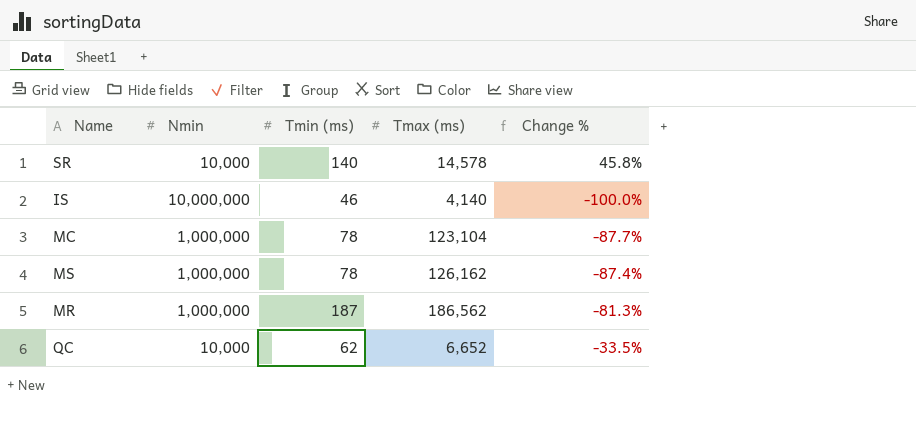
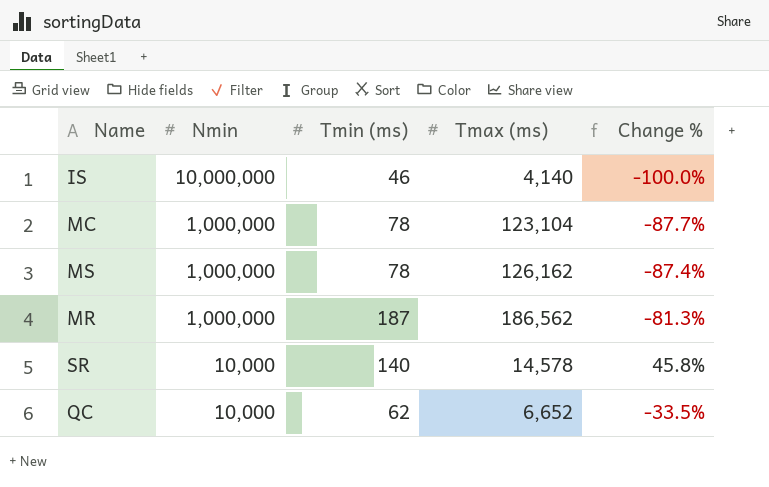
row order: none -> Nmin descending

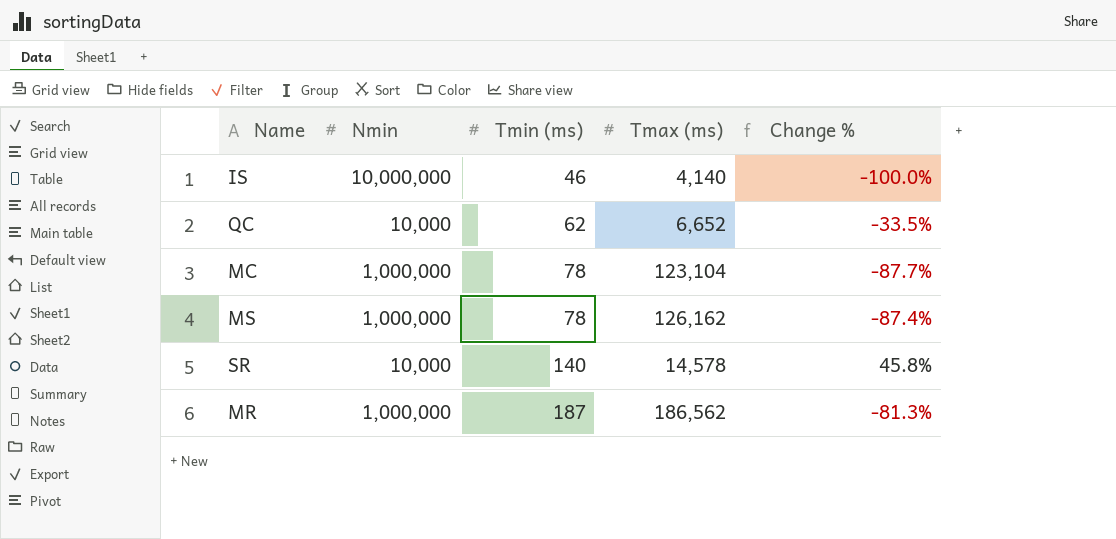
row order: Nmin descending -> Tmin (ms) ascending

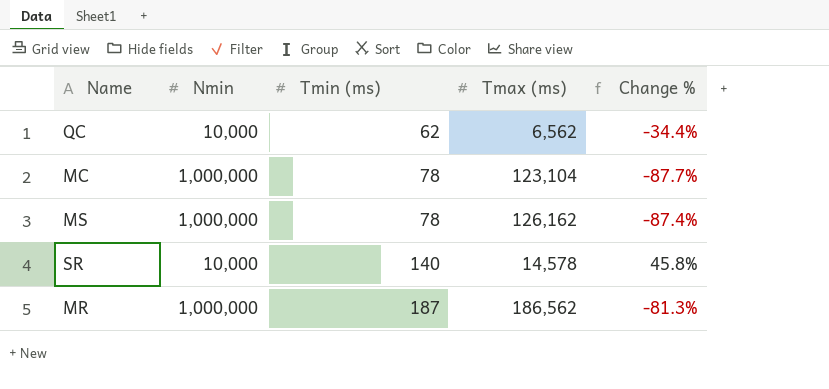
row IS: 10,000,000 | 46 | 4,140 | -100.0% -> none
QC | Tmax (ms): 6,652 -> 6,562
QC | Change %: -33.5% -> -34.4%

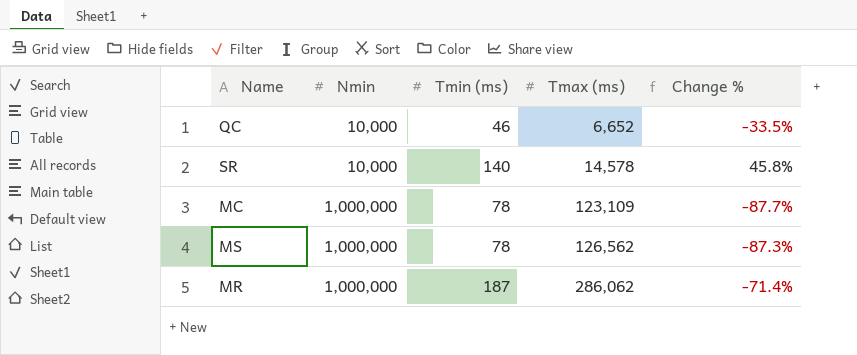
row order: Tmin (ms) ascending -> Nmin ascending
QC | Tmin (ms): 62 -> 46
QC | Tmax (ms): 6,562 -> 6,652
QC | Change %: -34.4% -> -33.5%
MC | Tmax (ms): 123,104 -> 123,109
MS | Tmax (ms): 126,162 -> 126,562
MS | Change %: -87.4% -> -87.3%
MR | Tmax (ms): 186,562 -> 286,062
MR | Change %: -81.3% -> -71.4%

